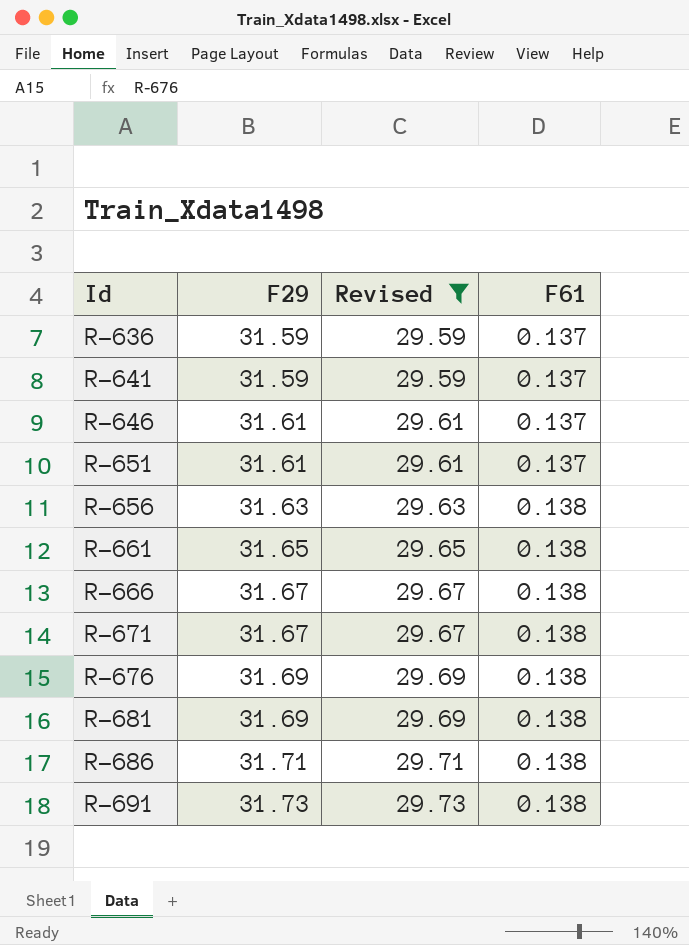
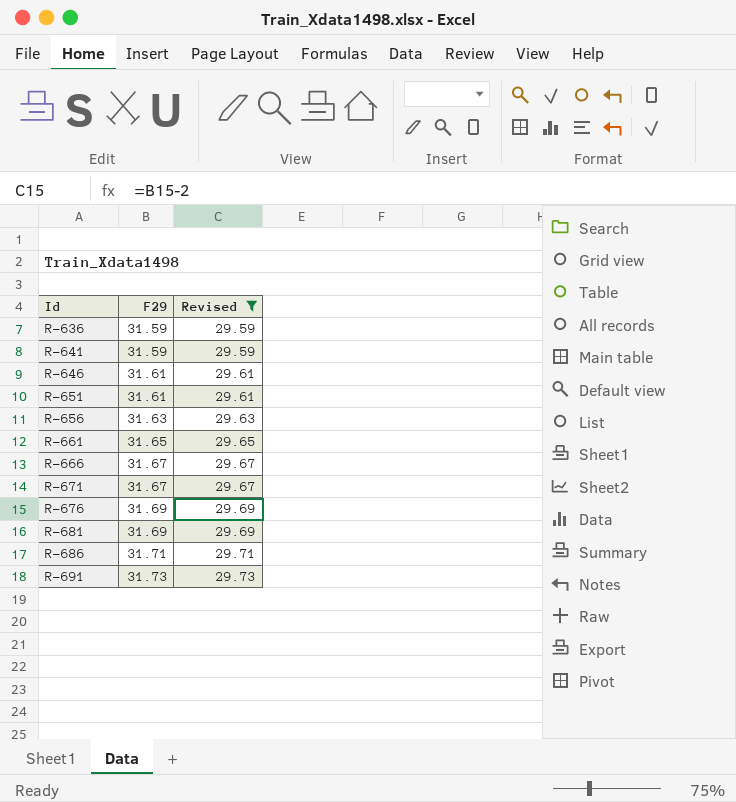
column F61 | position: 4 -> none

